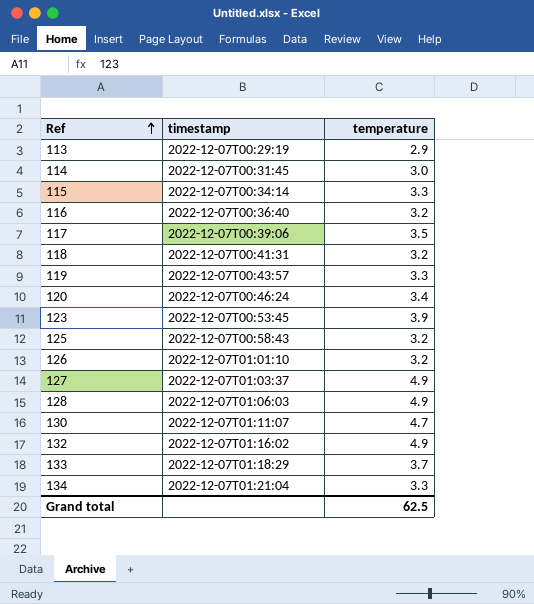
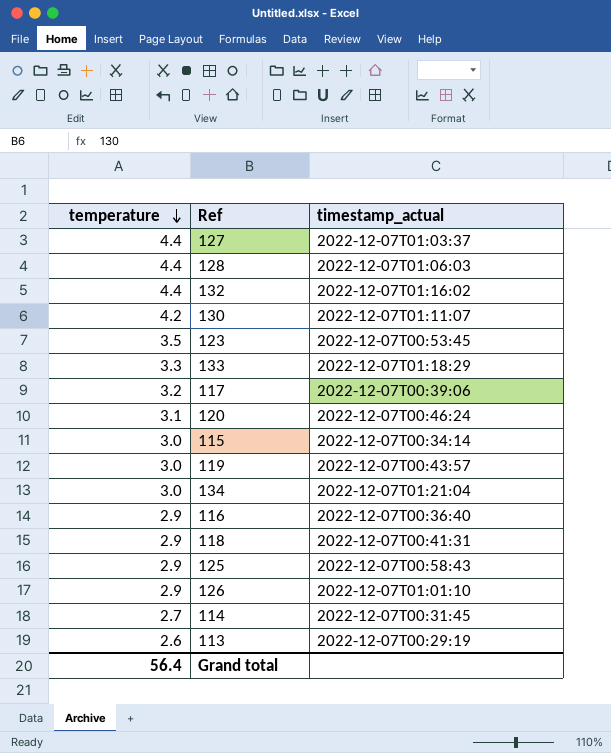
row order: Ref ascending -> temperature descending
column temperature | position: 3 -> 1
column name: timestamp -> timestamp_actual
127 | temperature: 4.9 -> 4.4
128 | temperature: 4.9 -> 4.4
132 | temperature: 4.9 -> 4.4
130 | temperature: 4.7 -> 4.2
123 | temperature: 3.9 -> 3.5
133 | temperature: 3.7 -> 3.3
117 | temperature: 3.5 -> 3.2
120 | temperature: 3.4 -> 3.1
115 | temperature: 3.3 -> 3.0
119 | temperature: 3.3 -> 3.0
134 | temperature: 3.3 -> 3.0
116 | temperature: 3.2 -> 2.9
118 | temperature: 3.2 -> 2.9
125 | temperature: 3.2 -> 2.9
126 | temperature: 3.2 -> 2.9
114 | temperature: 3.0 -> 2.7
113 | temperature: 2.9 -> 2.6
Grand total | temperature: 62.5 -> 56.4

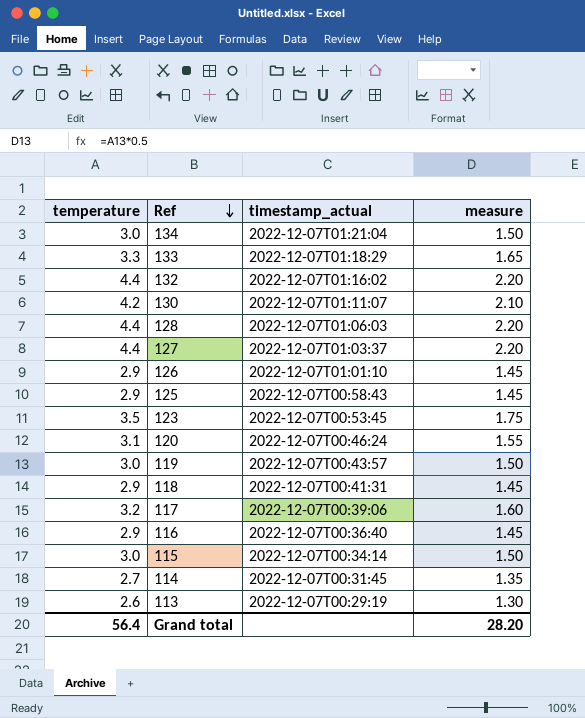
row order: temperature descending -> Ref descending
column measure | formula: none -> [temperature] * 0.5

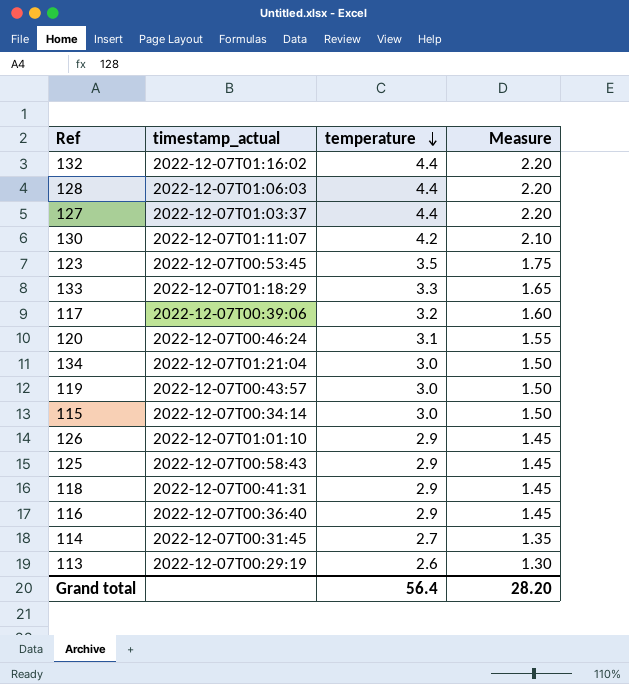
row order: Ref descending -> temperature descending
column temperature | position: 1 -> 3
column name: measure -> Measure

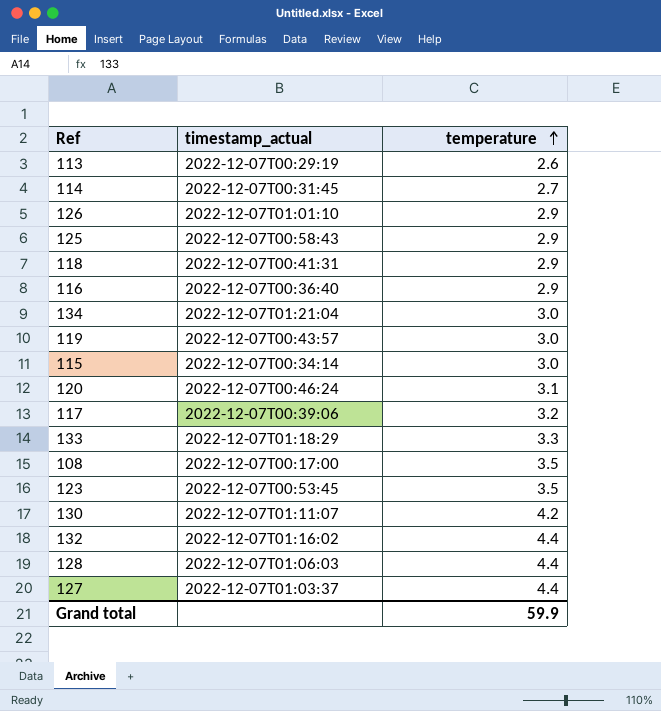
row order: temperature descending -> temperature ascending
column Measure | formula: [temperature] * 0.5 -> none
row 108: none -> 2022-12-07T00:17:00 | 3.5
Grand total | temperature: 56.4 -> 59.9

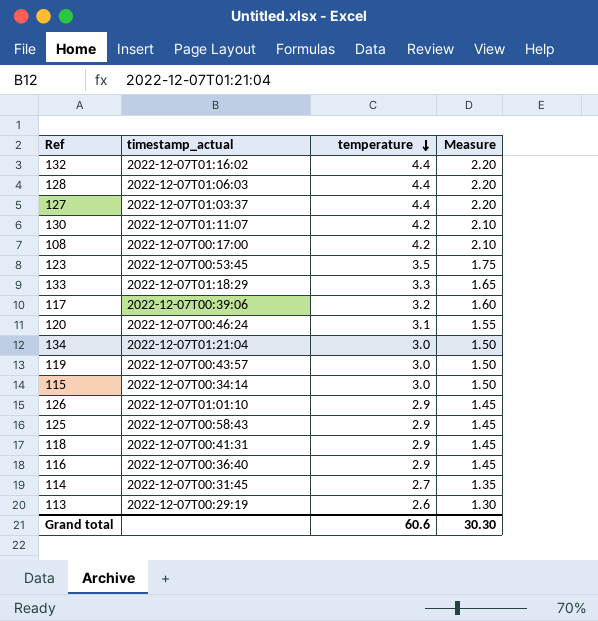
row order: temperature ascending -> temperature descending
column Measure | formula: none -> [temperature] * 0.5
108 | temperature: 3.5 -> 4.2
Grand total | temperature: 59.9 -> 60.6

